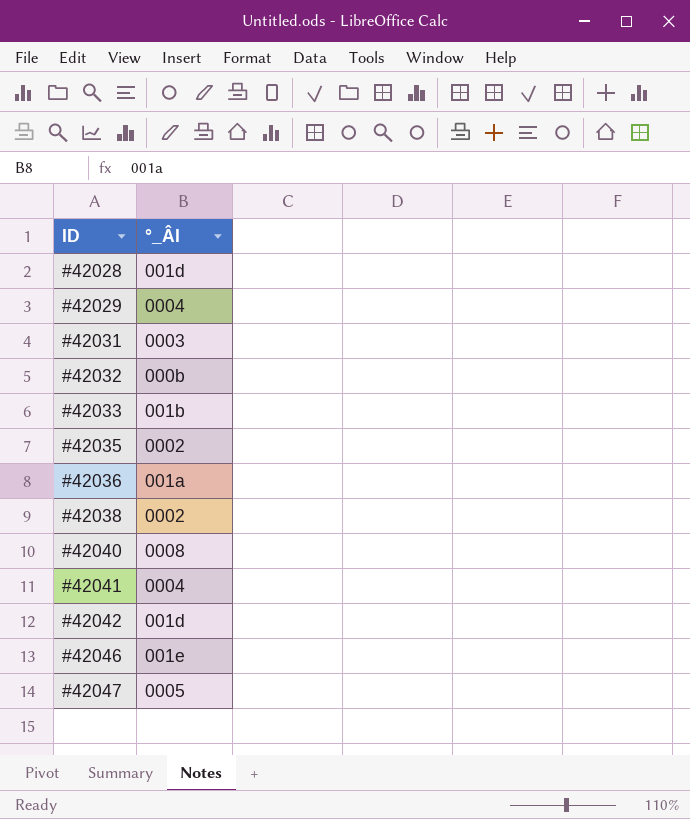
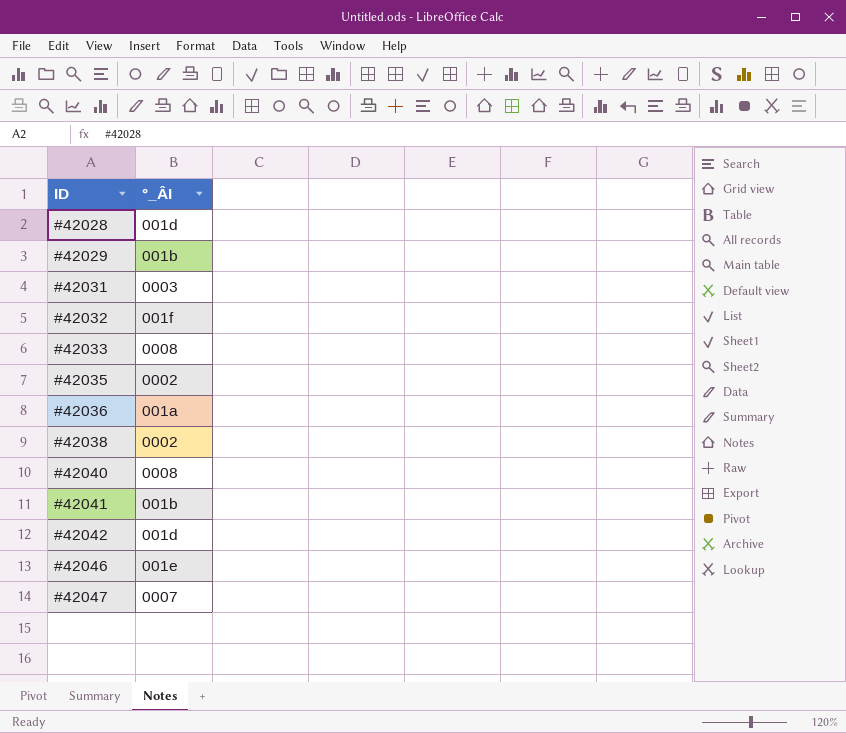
#42029 | °_ÂI: 0004 -> 001b
#42032 | °_ÂI: 000b -> 001f
#42033 | °_ÂI: 001b -> 0008
#42041 | °_ÂI: 0004 -> 001b
#42047 | °_ÂI: 0005 -> 0007

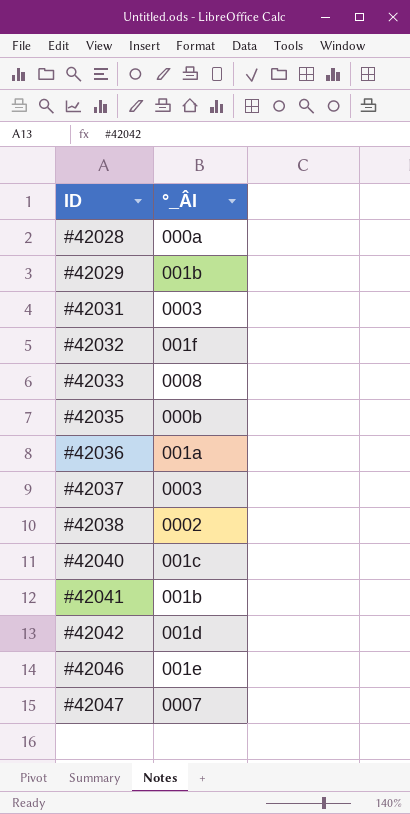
#42028 | °_ÂI: 001d -> 000a
#42035 | °_ÂI: 0002 -> 000b
row #42037: none -> 0003
#42040 | °_ÂI: 0008 -> 001c

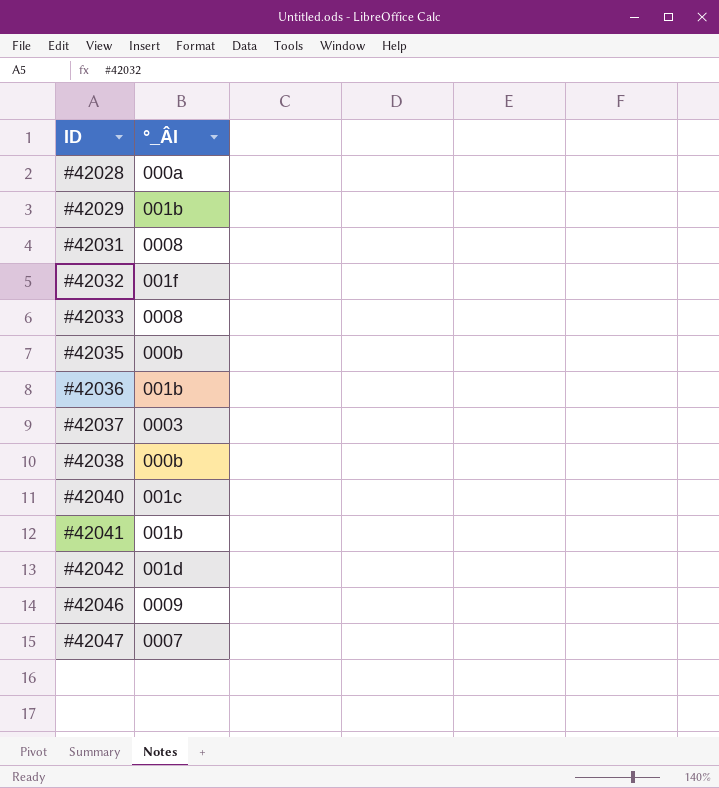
#42031 | °_ÂI: 0003 -> 0008
#42036 | °_ÂI: 001a -> 001b
#42038 | °_ÂI: 0002 -> 000b
#42046 | °_ÂI: 001e -> 0009

